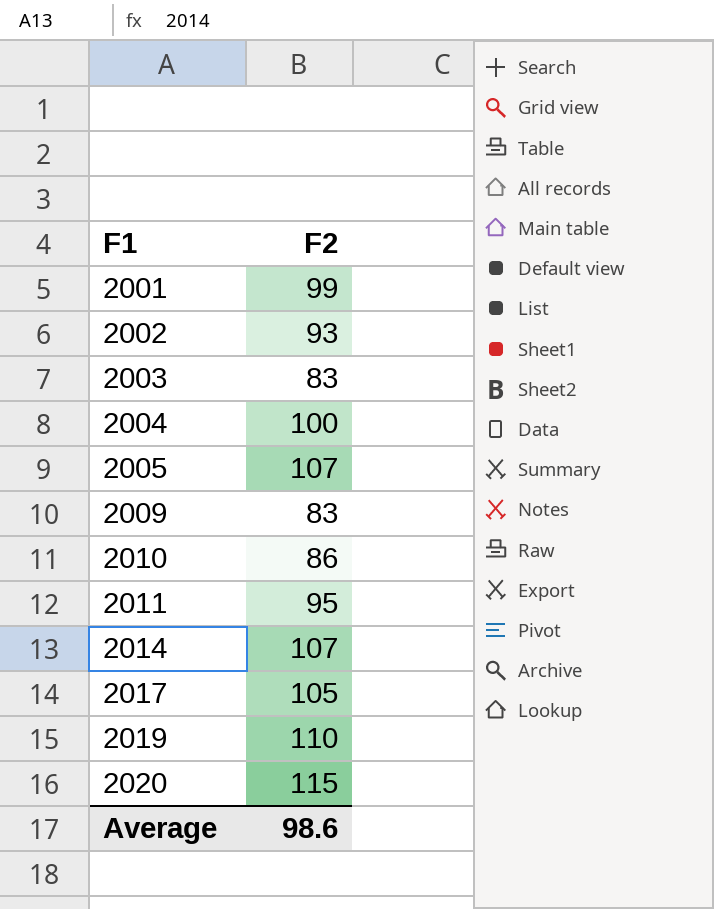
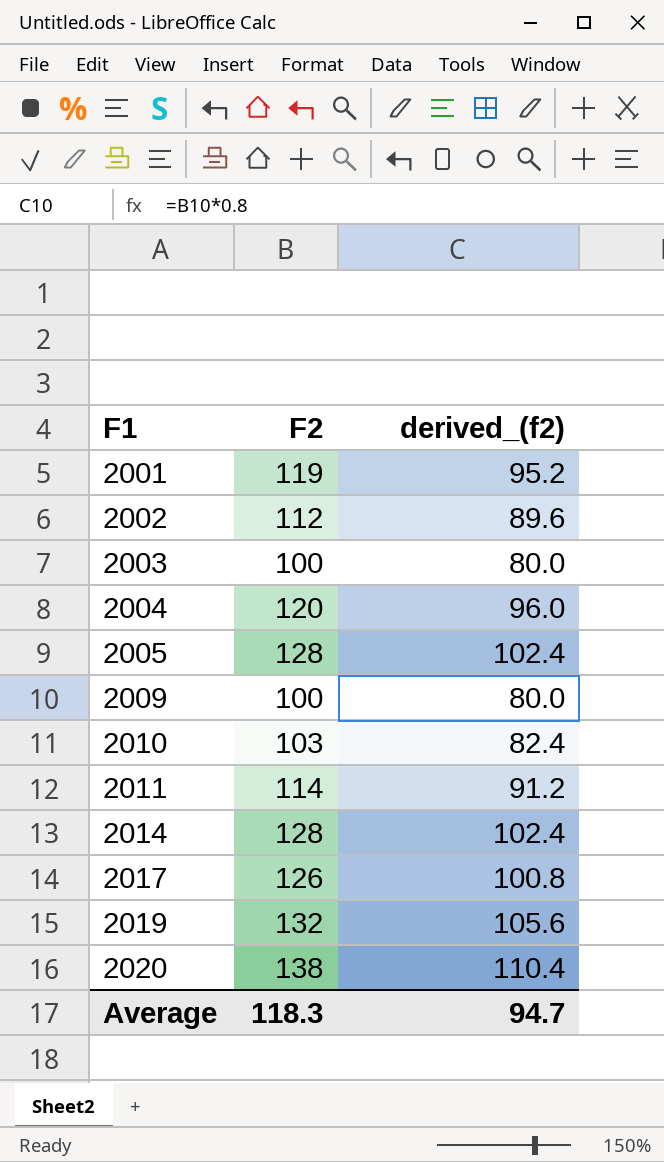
column derived_(f2) | formula: none -> [F2] * 0.8
2001 | F2: 99 -> 119
2002 | F2: 93 -> 112
2003 | F2: 83 -> 100
2004 | F2: 100 -> 120
2005 | F2: 107 -> 128
2009 | F2: 83 -> 100
2010 | F2: 86 -> 103
2011 | F2: 95 -> 114
2014 | F2: 107 -> 128
2017 | F2: 105 -> 126
2019 | F2: 110 -> 132
2020 | F2: 115 -> 138
Average | F2: 98.6 -> 118.3

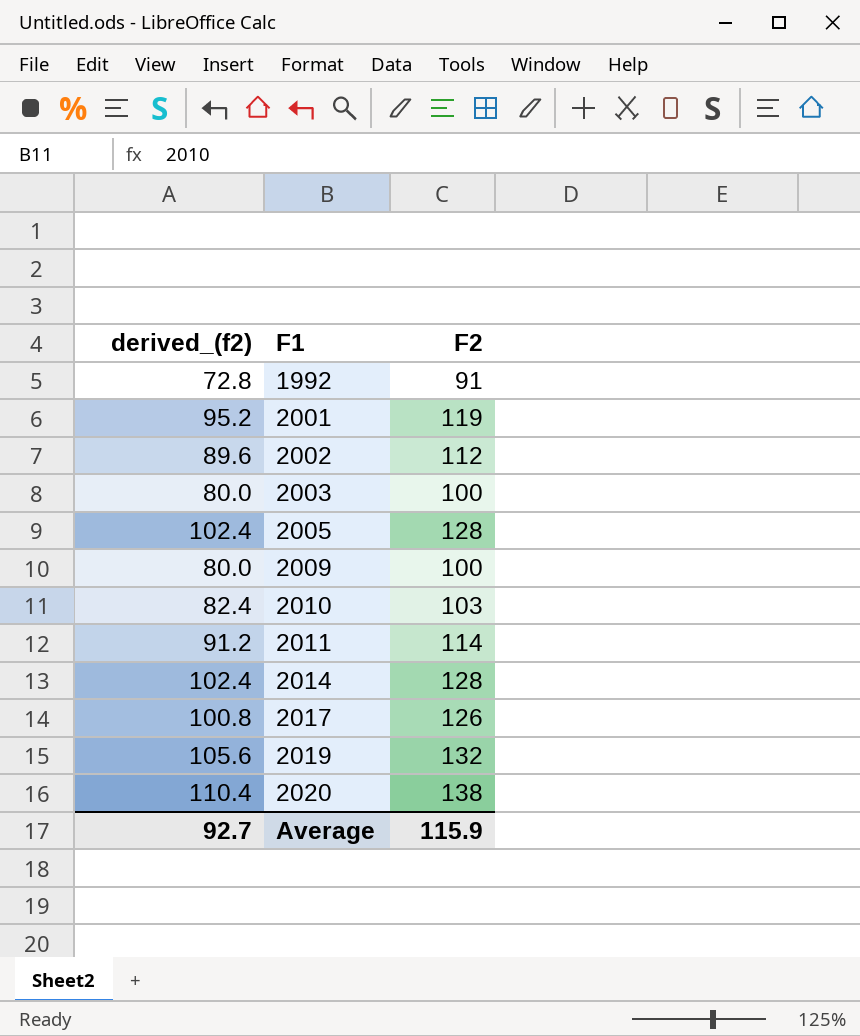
column derived_(f2) | position: 3 -> 1
row 2004: 120 | 96.0 -> none
row 1992: none -> 72.8 | 91
Average | derived_(f2): 94.7 -> 92.7
Average | F2: 118.3 -> 115.9

